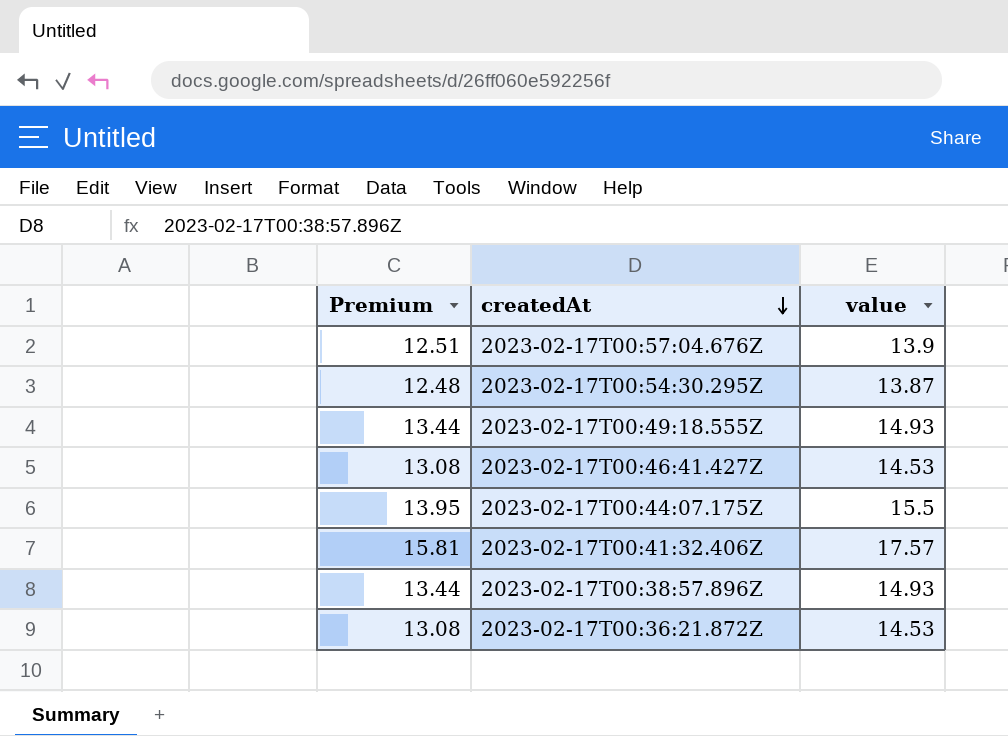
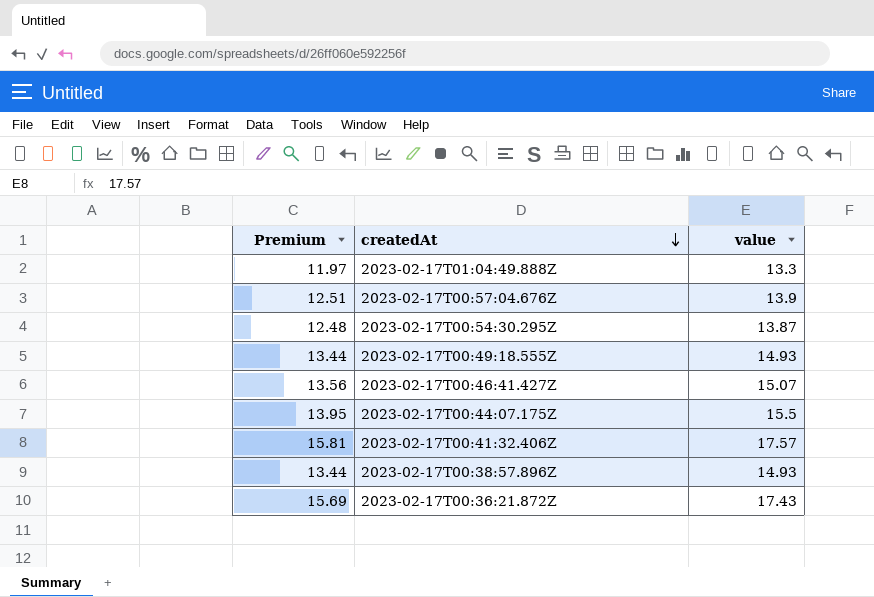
row 2023-02-17T01:04:49.888Z: none -> 11.97 | 13.3
2023-02-17T00:46:41.427Z | Premium: 13.08 -> 13.56
2023-02-17T00:46:41.427Z | value: 14.53 -> 15.07
2023-02-17T00:36:21.872Z | Premium: 13.08 -> 15.69
2023-02-17T00:36:21.872Z | value: 14.53 -> 17.43

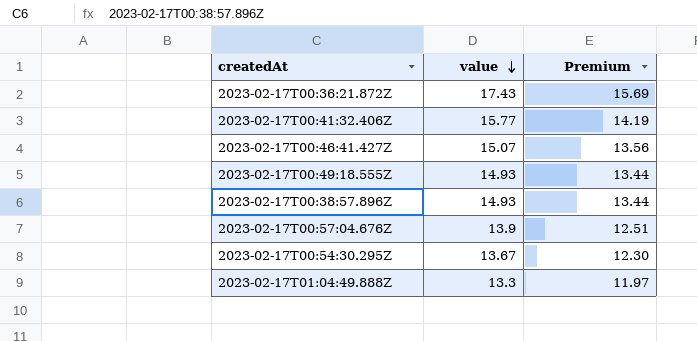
row order: createdAt descending -> value descending
column Premium | position: 1 -> 3
row 2023-02-17T00:44:07.175Z: 13.95 | 15.5 -> none
2023-02-17T00:41:32.406Z | value: 17.57 -> 15.77
2023-02-17T00:41:32.406Z | Premium: 15.81 -> 14.19
2023-02-17T00:54:30.295Z | value: 13.87 -> 13.67
2023-02-17T00:54:30.295Z | Premium: 12.48 -> 12.30

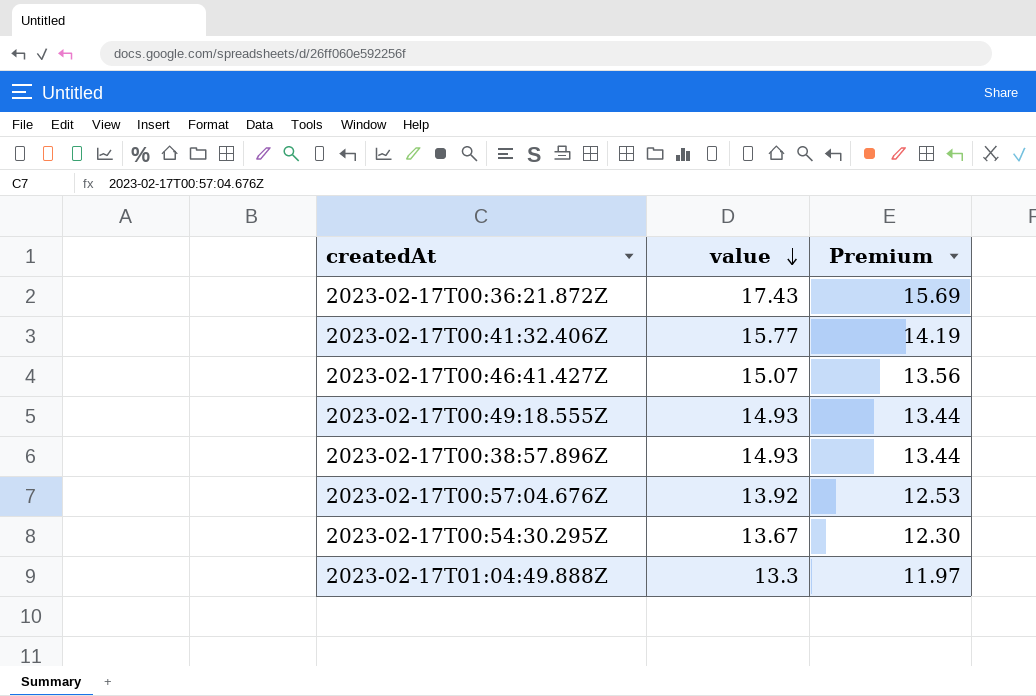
2023-02-17T00:57:04.676Z | value: 13.9 -> 13.92
2023-02-17T00:57:04.676Z | Premium: 12.51 -> 12.53

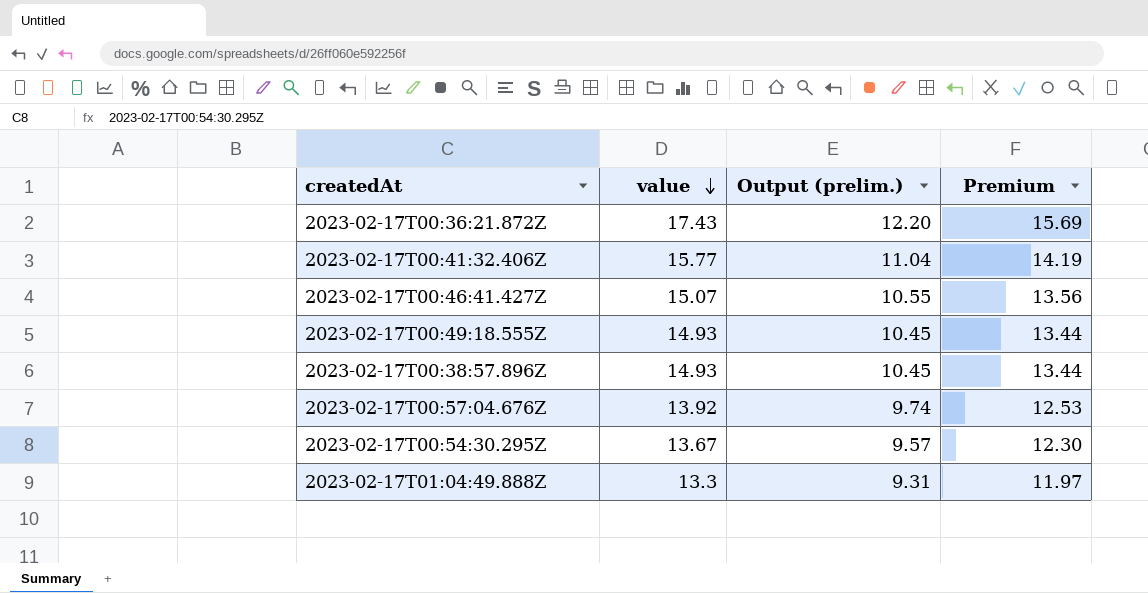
column Output (prelim.) | formula: none -> [value] * 0.7

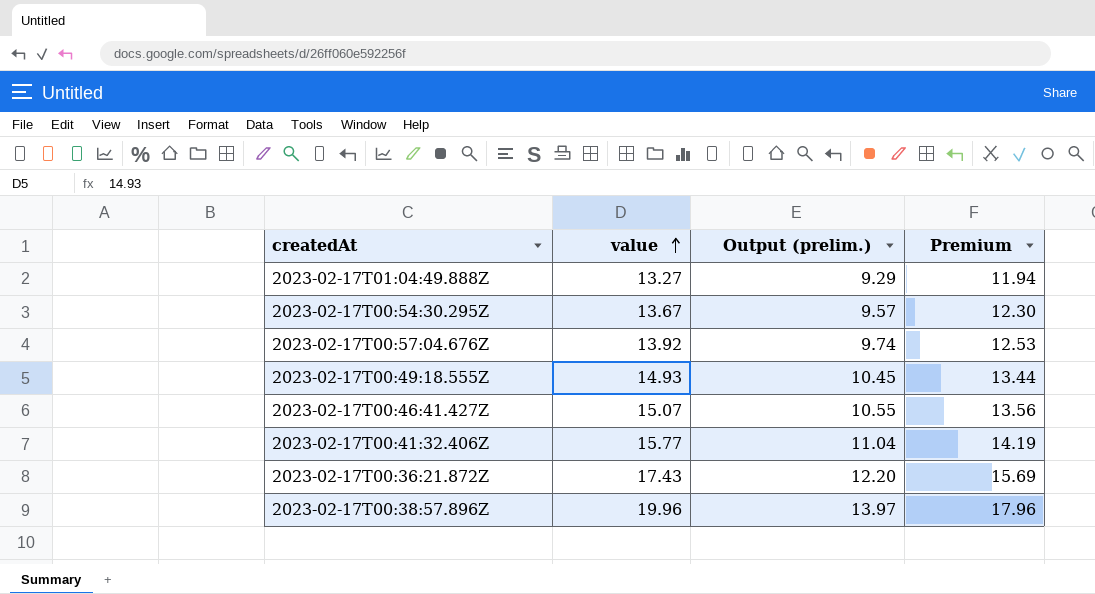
row order: value descending -> value ascending
2023-02-17T01:04:49.888Z | value: 13.3 -> 13.27
2023-02-17T01:04:49.888Z | Output (prelim.): 9.31 -> 9.29
2023-02-17T01:04:49.888Z | Premium: 11.97 -> 11.94
2023-02-17T00:38:57.896Z | value: 14.93 -> 19.96
2023-02-17T00:38:57.896Z | Output (prelim.): 10.45 -> 13.97
2023-02-17T00:38:57.896Z | Premium: 13.44 -> 17.96

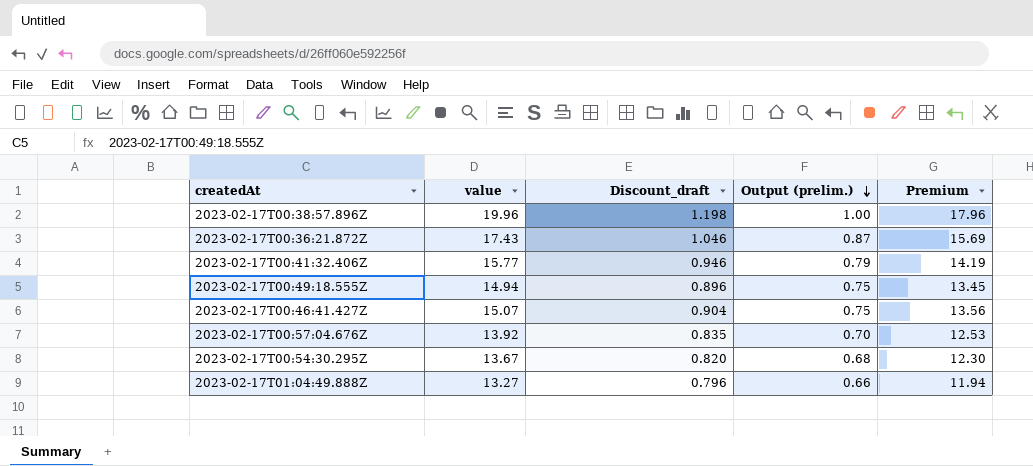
row order: value ascending -> Output (prelim.) descending
column Discount_draft | formula: none -> [value] * 0.06
column Output (prelim.) | formula: [value] * 0.7 -> [value] * 0.05
2023-02-17T00:49:18.555Z | value: 14.93 -> 14.94
2023-02-17T00:49:18.555Z | Premium: 13.44 -> 13.45

